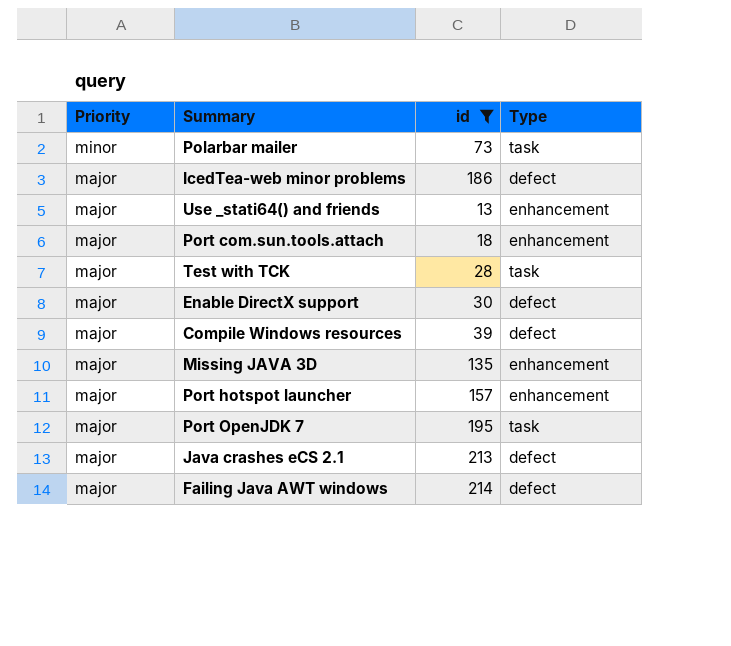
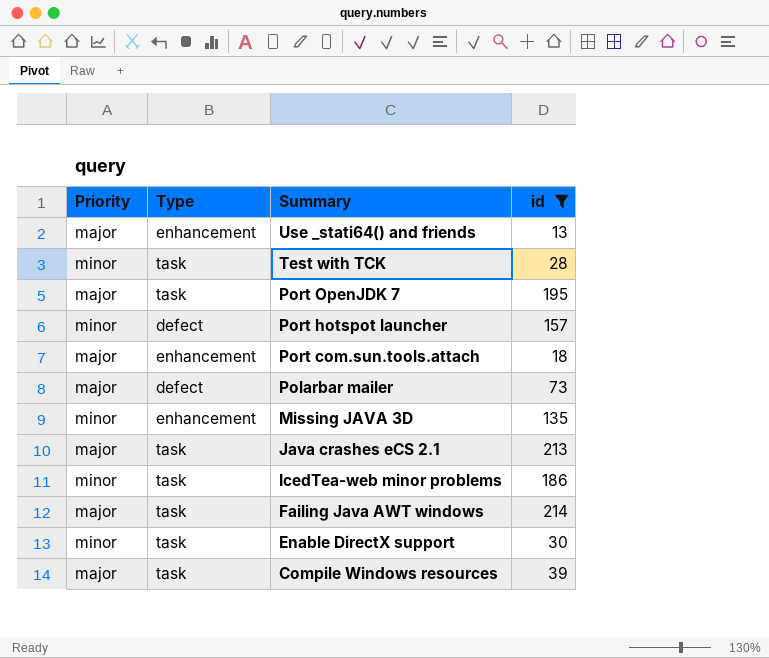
row order: Priority descending -> Summary descending
column Type | position: 4 -> 2
Test with TCK | Priority: major -> minor
Port hotspot launcher | Priority: major -> minor
Port hotspot launcher | Type: enhancement -> defect
Polarbar mailer | Priority: minor -> major
Polarbar mailer | Type: task -> defect
Missing JAVA 3D | Priority: major -> minor
Java crashes eCS 2.1 | Type: defect -> task
IcedTea-web minor problems | Priority: major -> minor
IcedTea-web minor problems | Type: defect -> task
Failing Java AWT windows | Type: defect -> task
Enable DirectX support | Priority: major -> minor
Enable DirectX support | Type: defect -> task
Compile Windows resources | Type: defect -> task

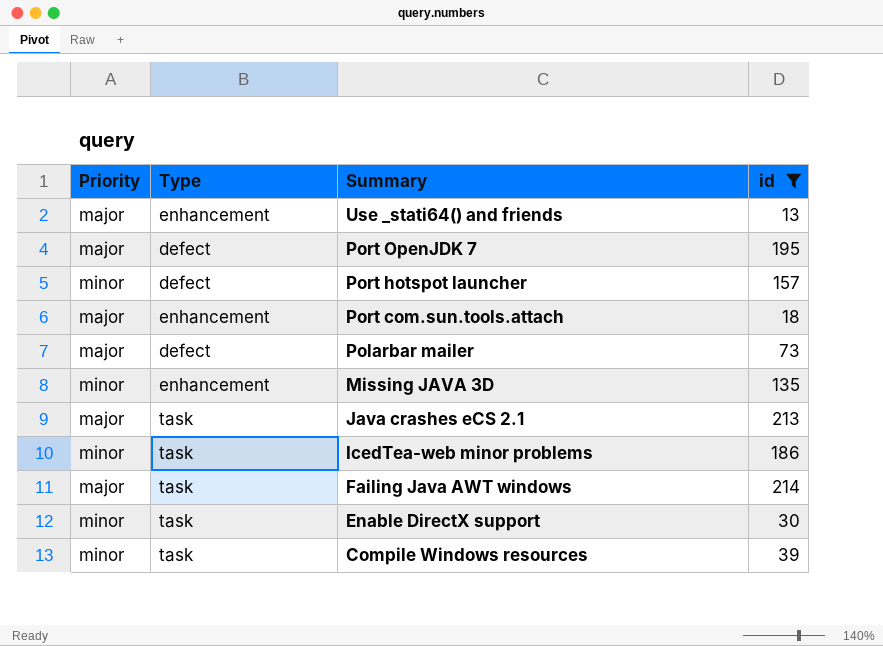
row Test with TCK: minor | task | 28 -> none
Port OpenJDK 7 | Type: task -> defect
Compile Windows resources | Priority: major -> minor

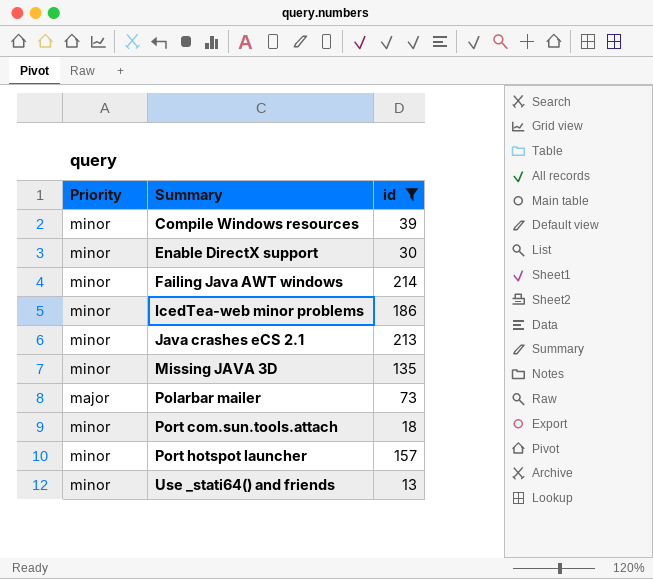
row order: Summary descending -> Summary ascending
column Type | position: 2 -> none
row Port OpenJDK 7: major | defect | 195 -> none
Failing Java AWT windows | Priority: major -> minor
Java crashes eCS 2.1 | Priority: major -> minor
Port com.sun.tools.attach | Priority: major -> minor
Use _stati64() and friends | Priority: major -> minor

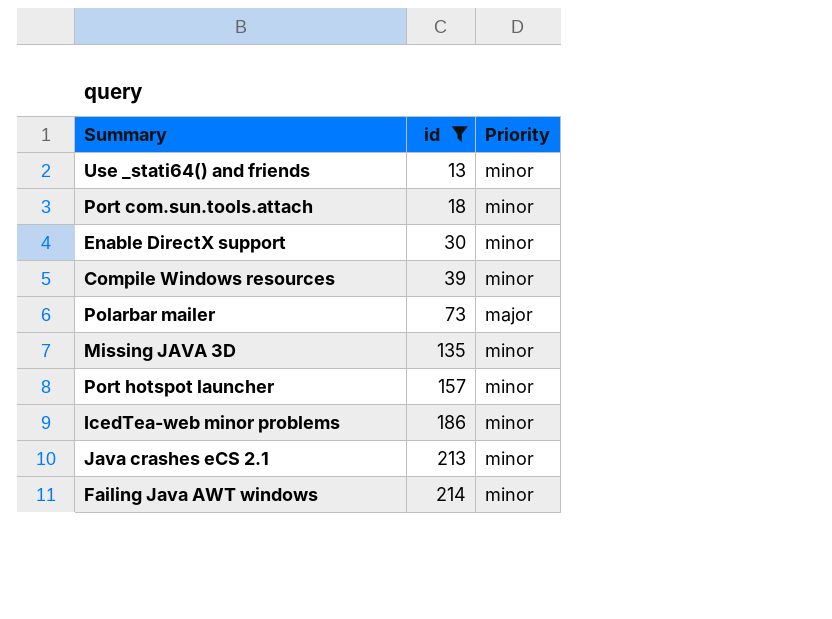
row order: Summary ascending -> id ascending
column Priority | position: 1 -> 3

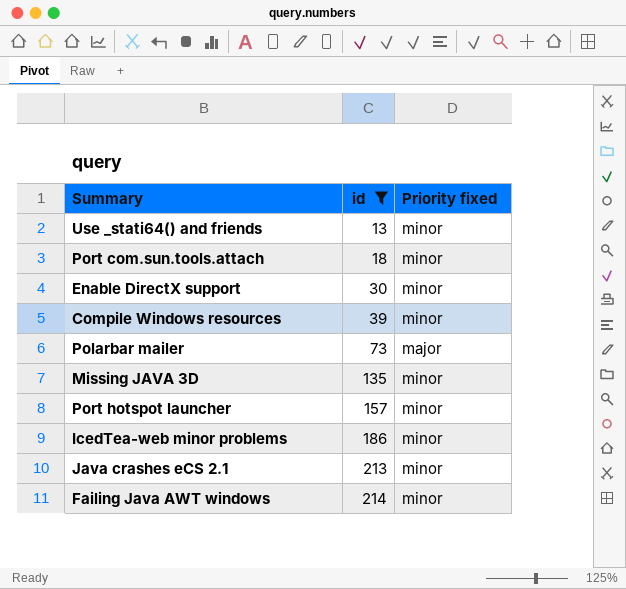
column name: Priority -> Priority fixed

